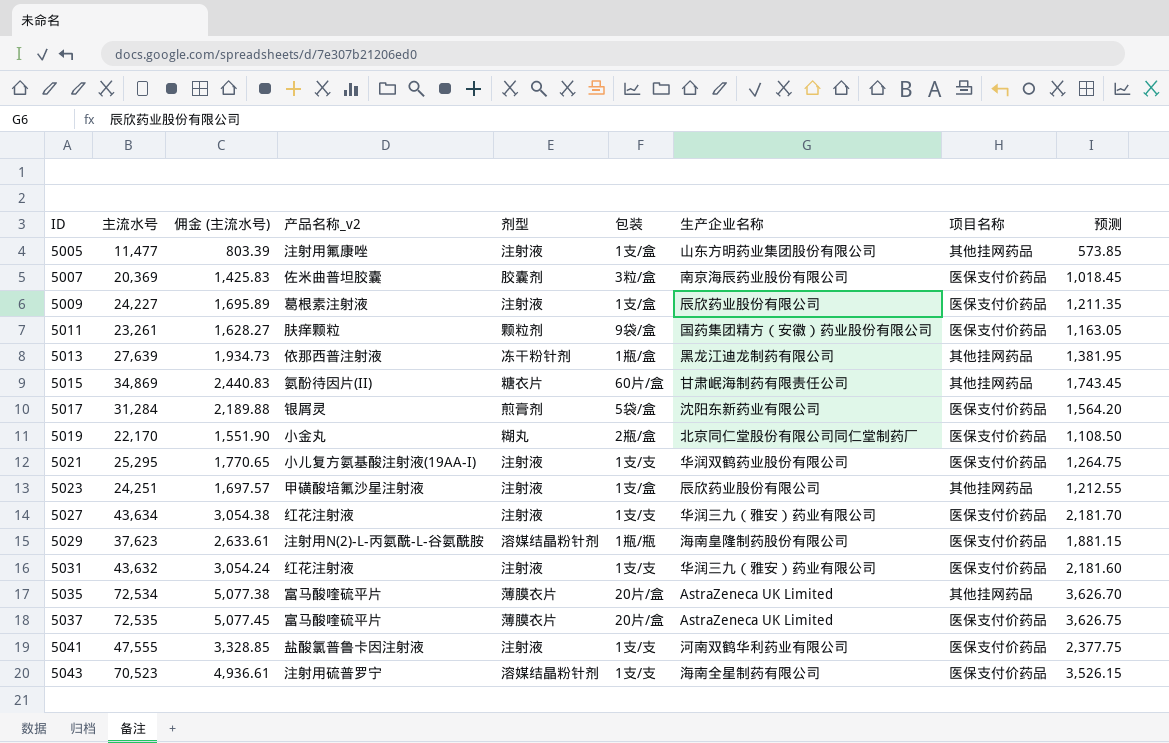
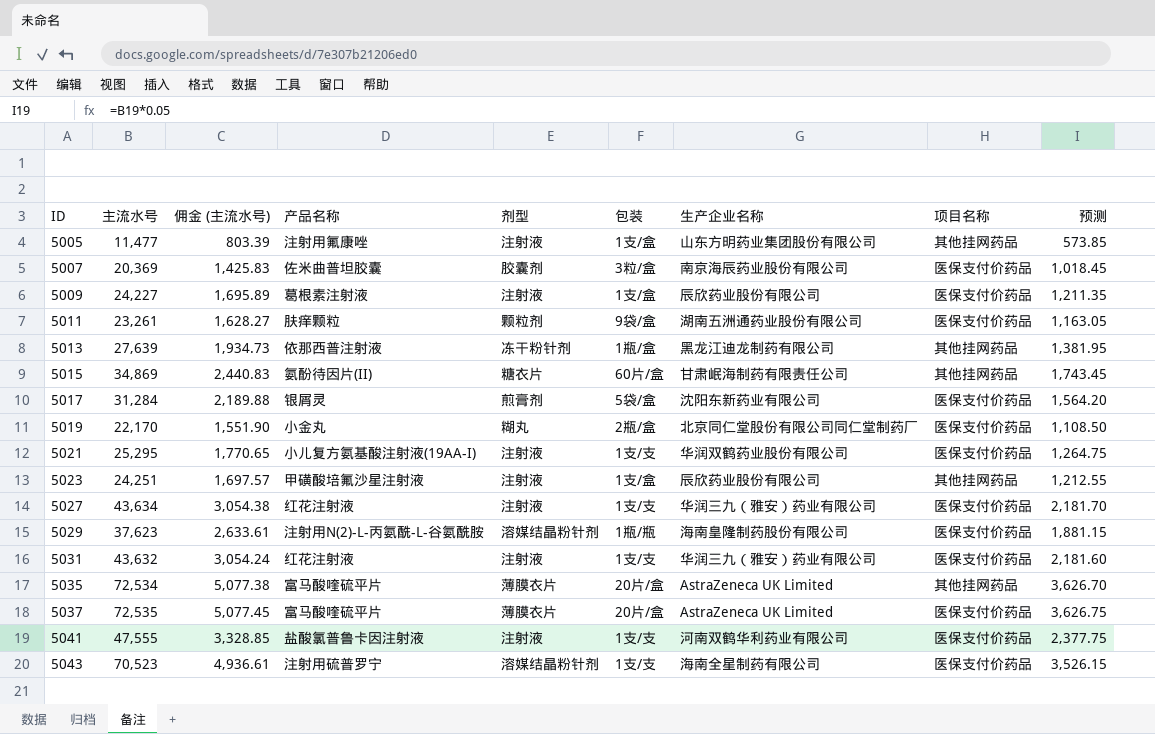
column name: 产品名称_v2 -> 产品名称
5011 | 生产企业名称: 国药集团精方（安徽）药业股份有限公司 -> 湖南五洲通药业股份有限公司

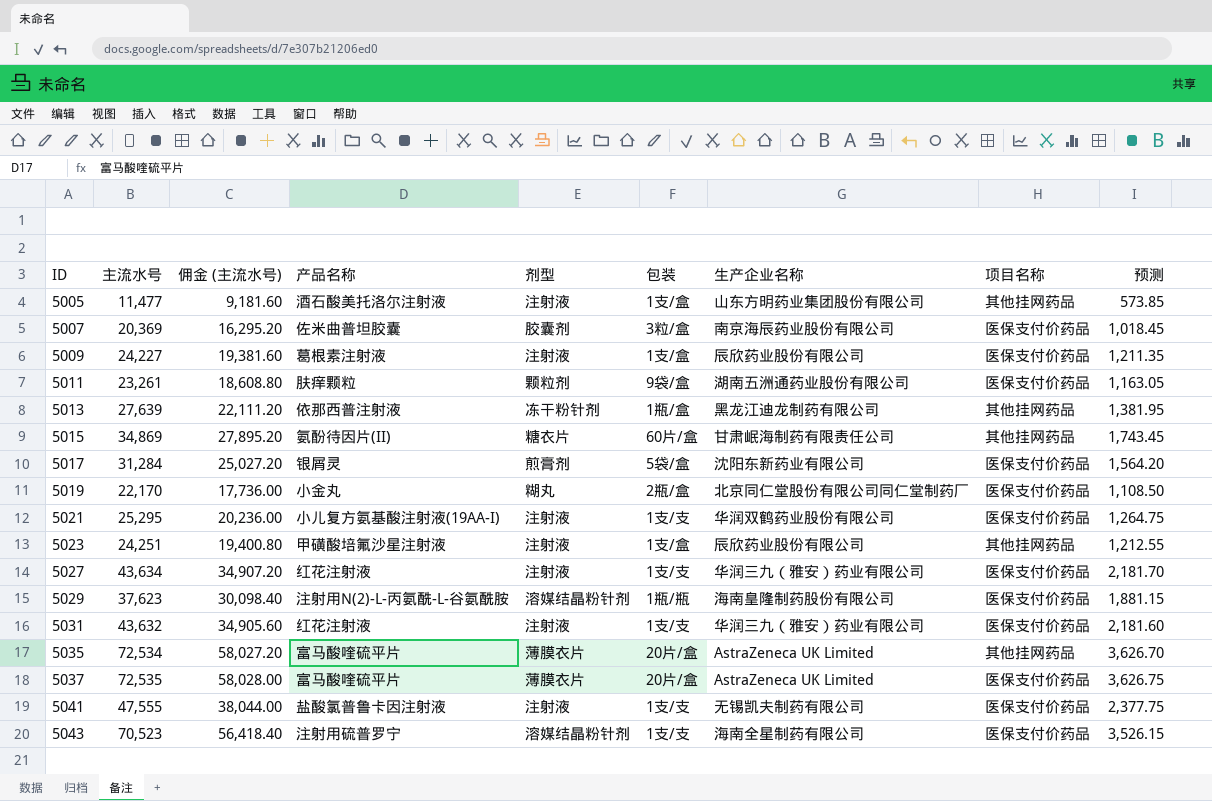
column 佣金 (主流水号) | formula: [主流水号] * 0.07 -> [主流水号] * 0.8
5005 | 产品名称: 注射用氟康唑 -> 酒石酸美托洛尔注射液
5041 | 生产企业名称: 河南双鹤华利药业有限公司 -> 无锡凯夫制药有限公司

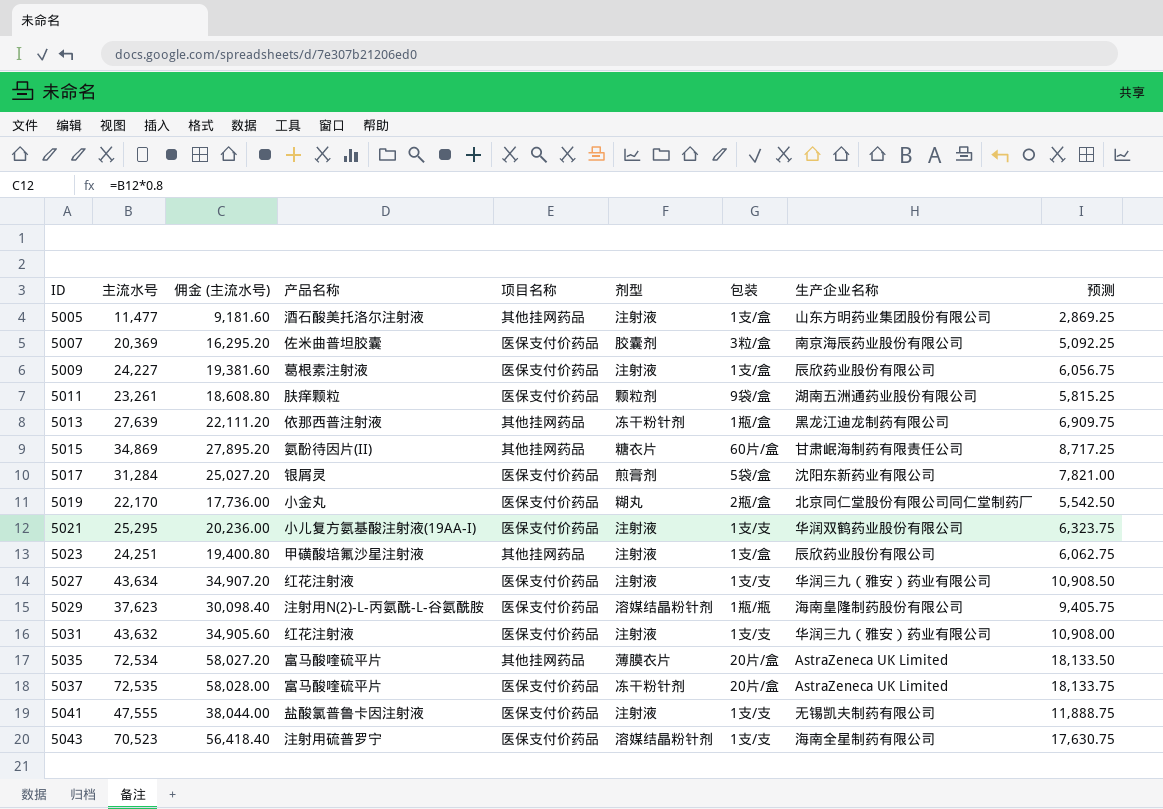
column 项目名称 | position: 8 -> 5
column 预测 | formula: [主流水号] * 0.05 -> [主流水号] * 0.25
5037 | 剂型: 薄膜衣片 -> 冻干粉针剂

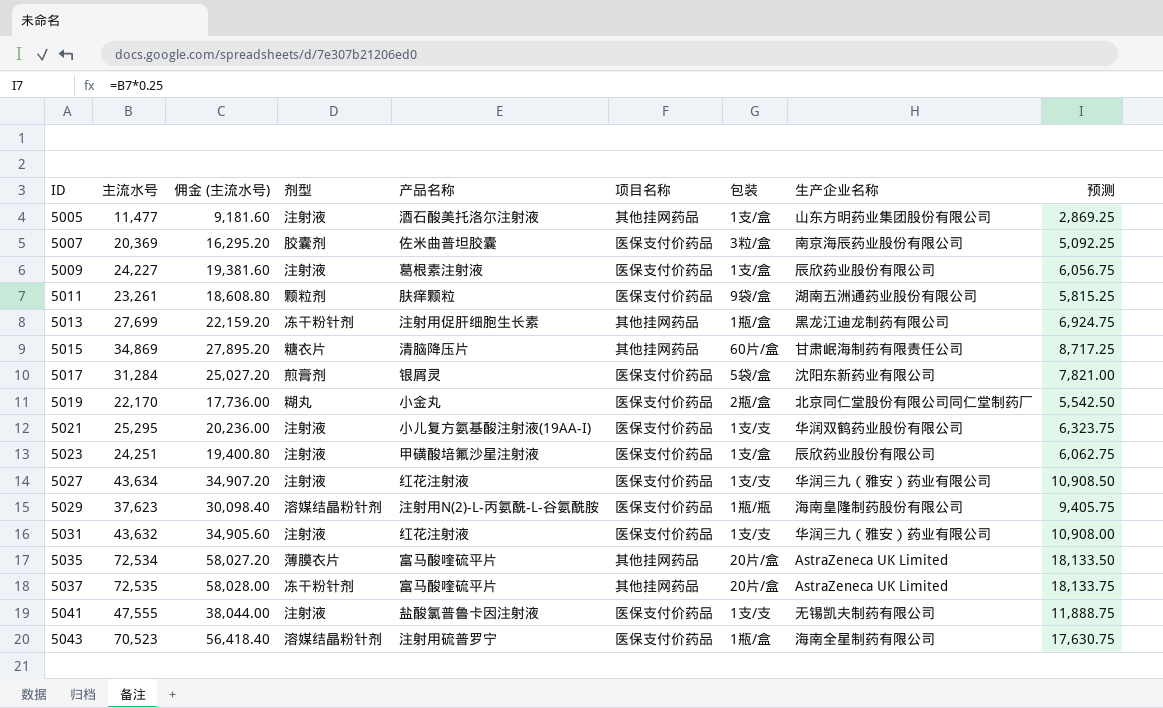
column 剂型 | position: 6 -> 4
5013 | 主流水号: 27,639 -> 27,699
5013 | 佣金 (主流水号): 22,111.20 -> 22,159.20
5013 | 产品名称: 依那西普注射液 -> 注射用促肝细胞生长素
5013 | 预测: 6,909.75 -> 6,924.75
5015 | 产品名称: 氨酚待因片(II) -> 清脑降压片
5023 | 项目名称: 其他挂网药品 -> 医保支付价药品
5037 | 项目名称: 医保支付价药品 -> 其他挂网药品
5043 | 包装: 1支/支 -> 1瓶/盒

